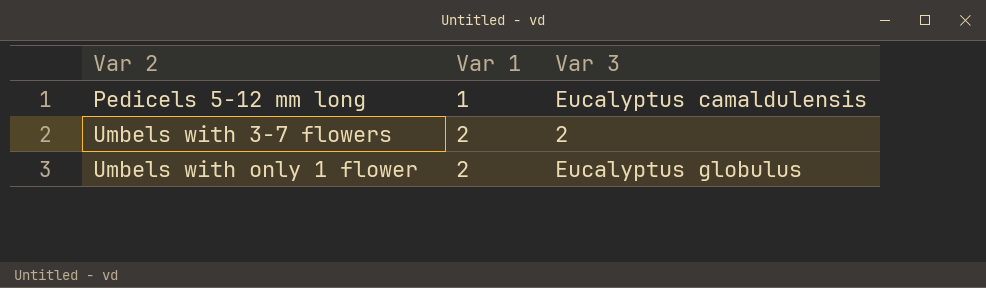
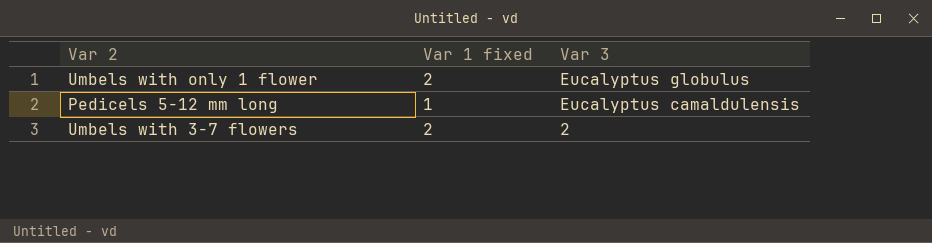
row order: Var 2 ascending -> Var 3 descending
column name: Var 1 -> Var 1 fixed

